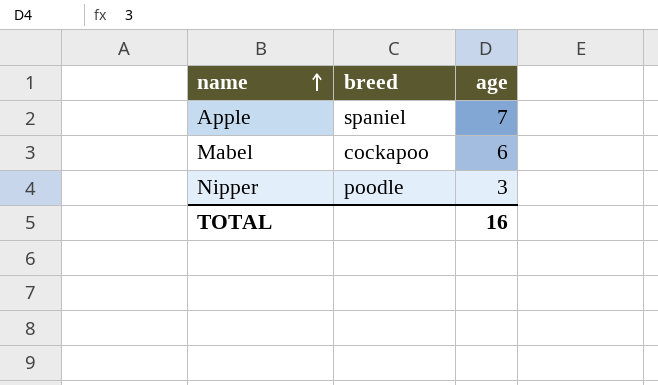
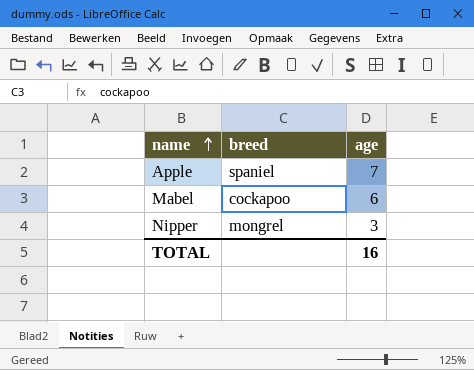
Nipper | breed: poodle -> mongrel

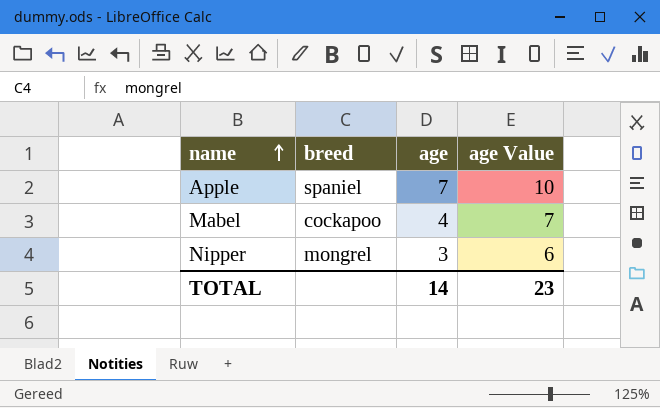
column age Value | formula: none -> [age] + 3
Mabel | age: 6 -> 4
TOTAL | age: 16 -> 14

